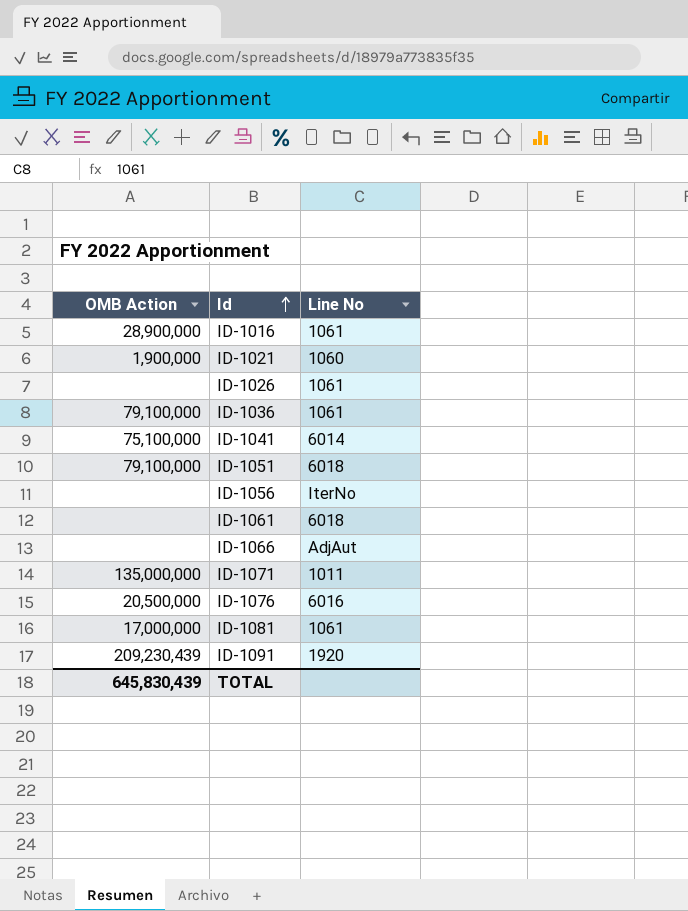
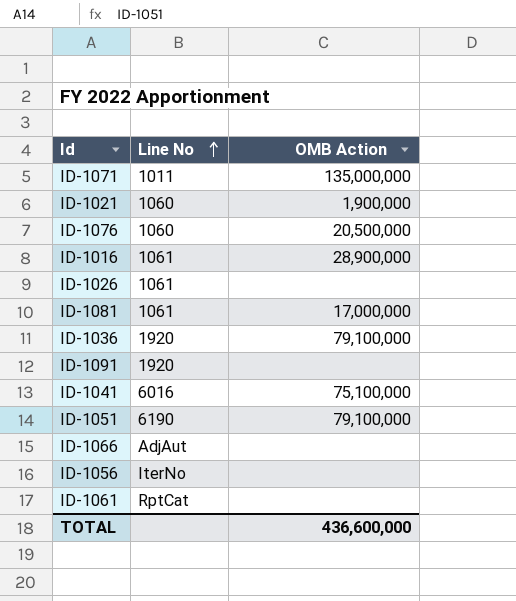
row order: Id ascending -> Line No ascending
column OMB Action | position: 1 -> 3
ID-1076 | Line No: 6016 -> 1060
ID-1036 | Line No: 1061 -> 1920
ID-1091 | OMB Action: 209,230,439 -> none
ID-1041 | Line No: 6014 -> 6016
ID-1051 | Line No: 6018 -> 6190
ID-1061 | Line No: 6018 -> RptCat
TOTAL | OMB Action: 645,830,439 -> 436,600,000

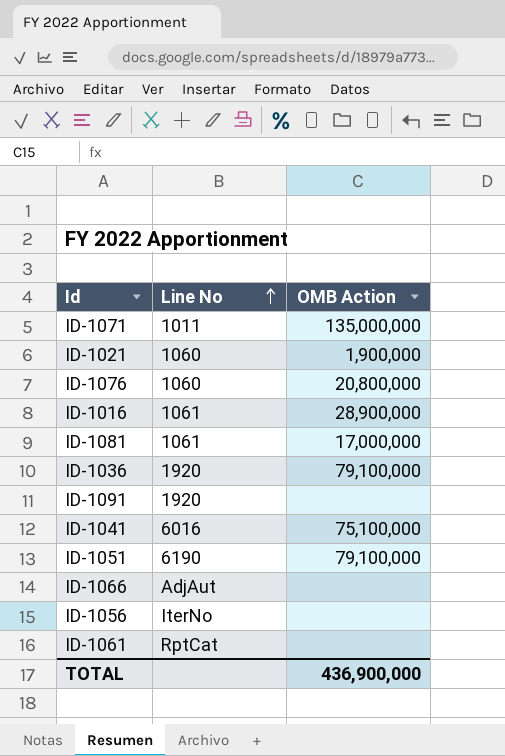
row ID-1026: 1061 | none -> none
ID-1076 | OMB Action: 20,500,000 -> 20,800,000
TOTAL | OMB Action: 436,600,000 -> 436,900,000

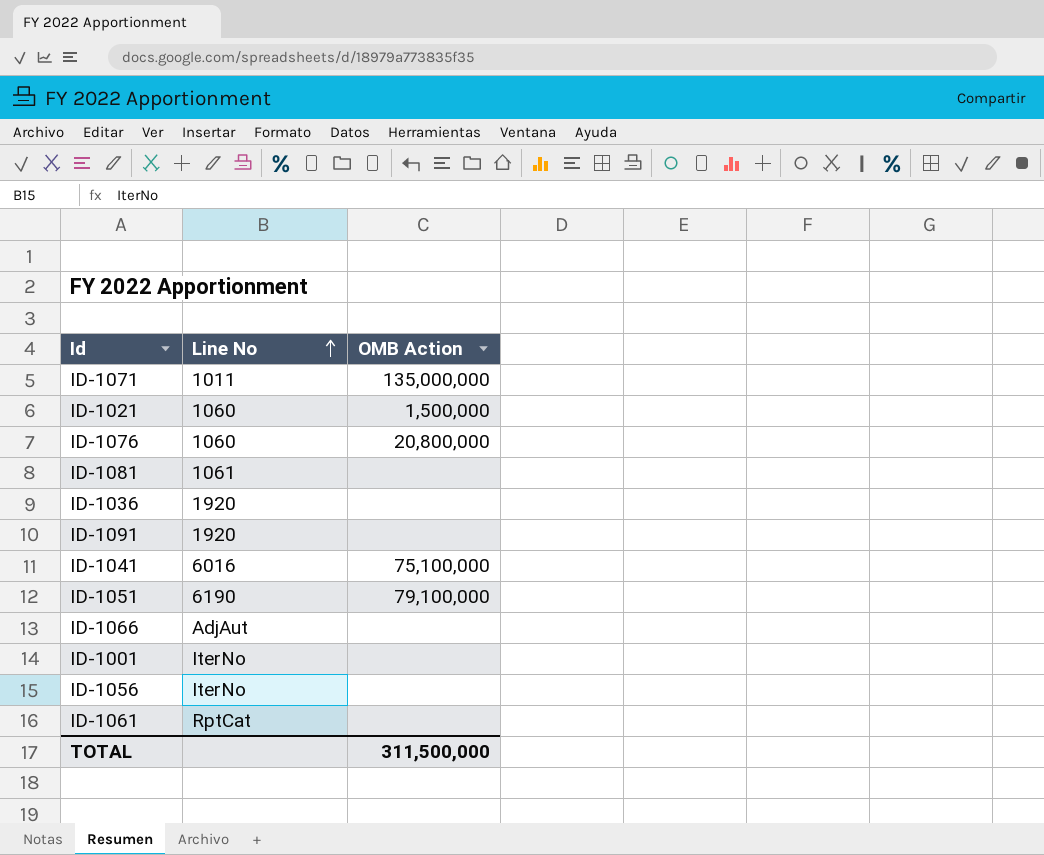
row ID-1016: 1061 | 28,900,000 -> none
ID-1021 | OMB Action: 1,900,000 -> 1,500,000
ID-1081 | OMB Action: 17,000,000 -> none
ID-1036 | OMB Action: 79,100,000 -> none
row ID-1001: none -> IterNo | none
TOTAL | OMB Action: 436,900,000 -> 311,500,000

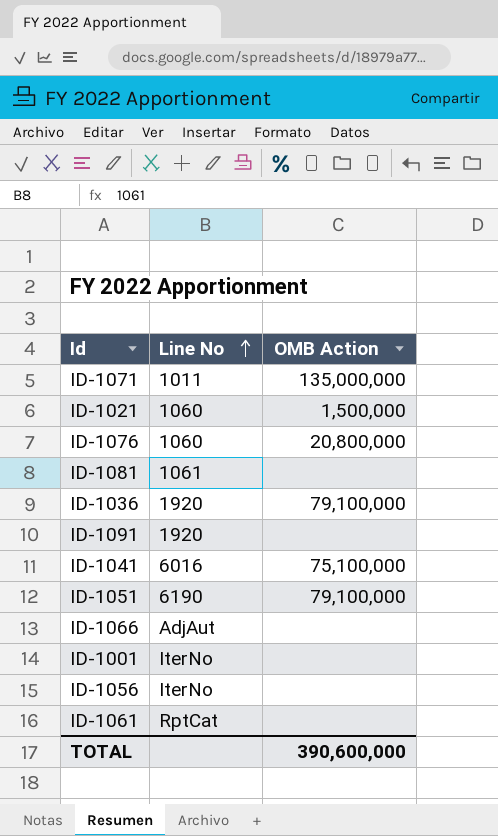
ID-1036 | OMB Action: none -> 79,100,000
TOTAL | OMB Action: 311,500,000 -> 390,600,000

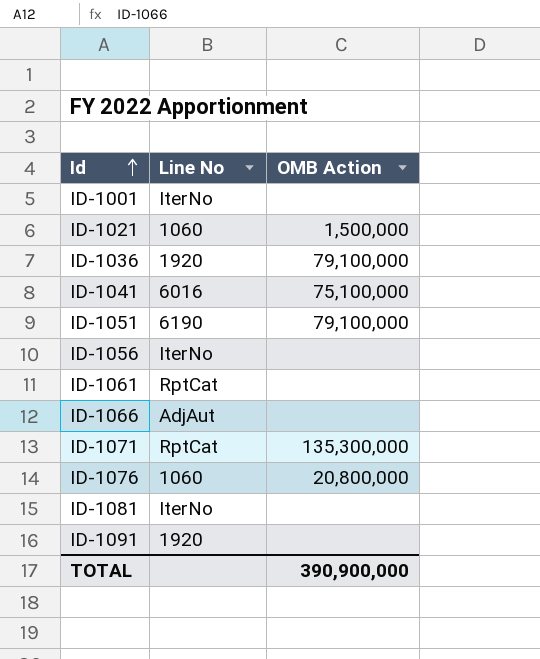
row order: Line No ascending -> Id ascending
ID-1071 | Line No: 1011 -> RptCat
ID-1071 | OMB Action: 135,000,000 -> 135,300,000
ID-1081 | Line No: 1061 -> IterNo
TOTAL | OMB Action: 390,600,000 -> 390,900,000

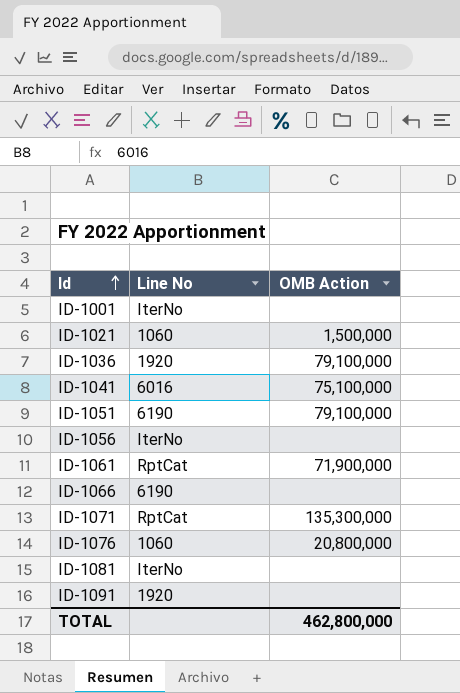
ID-1061 | OMB Action: none -> 71,900,000
ID-1066 | Line No: AdjAut -> 6190
TOTAL | OMB Action: 390,900,000 -> 462,800,000

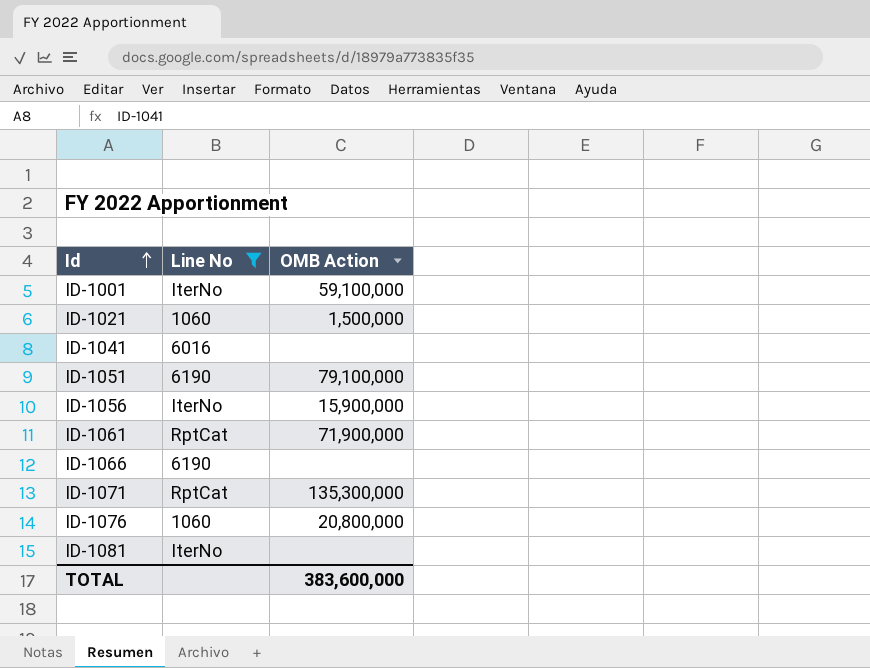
filter: none -> Line No != 1920
ID-1001 | OMB Action: none -> 59,100,000
ID-1041 | OMB Action: 75,100,000 -> none
ID-1056 | OMB Action: none -> 15,900,000
TOTAL | OMB Action: 462,800,000 -> 383,600,000

